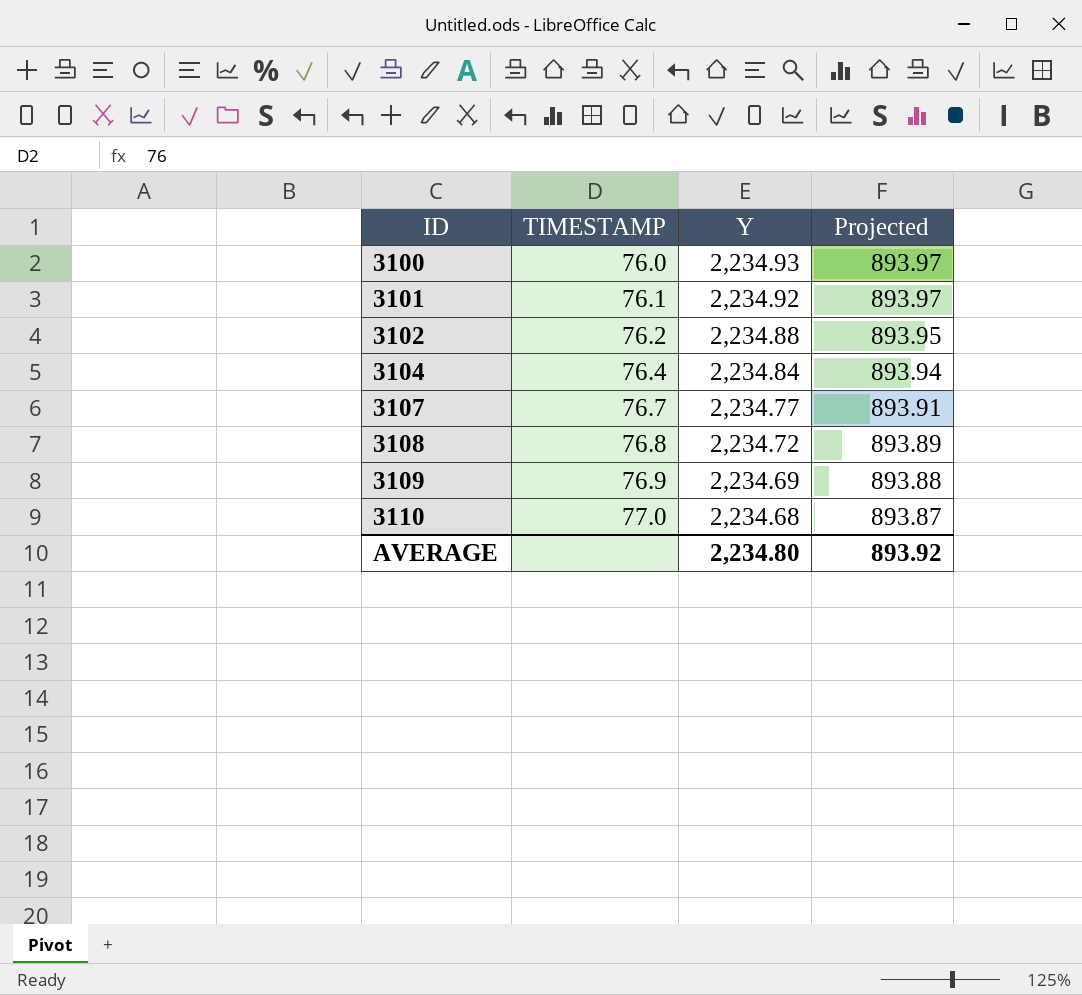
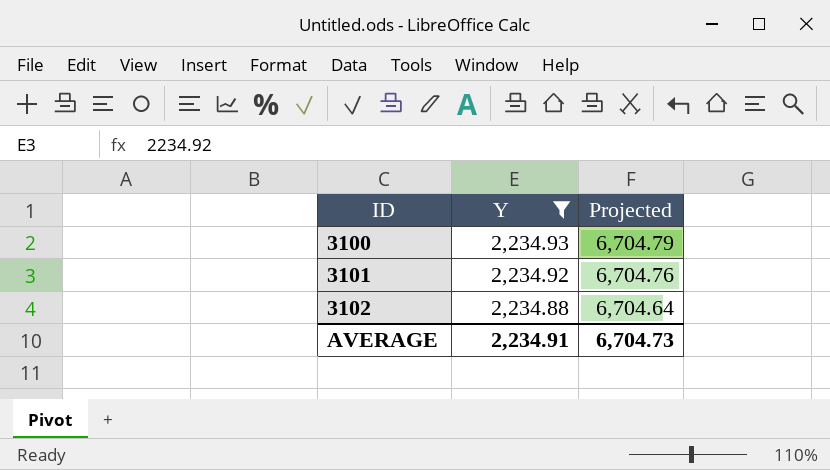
filter: none -> Y >= 2,234.88
column TIMESTAMP | position: 2 -> none
column Projected | formula: [Y] * 0.4 -> [Y] * 3
AVERAGE | Y: 2,234.80 -> 2,234.91
AVERAGE | Projected: 893.92 -> 6,704.73

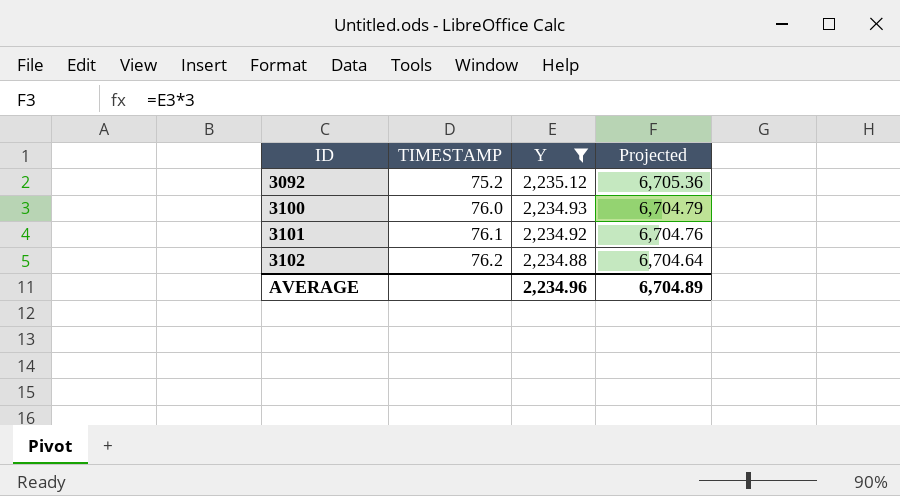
column TIMESTAMP | position: none -> 2
row 3092: none -> 75.2 | 2,235.12 | 6,705.36
AVERAGE | Y: 2,234.91 -> 2,234.96
AVERAGE | Projected: 6,704.73 -> 6,704.89

